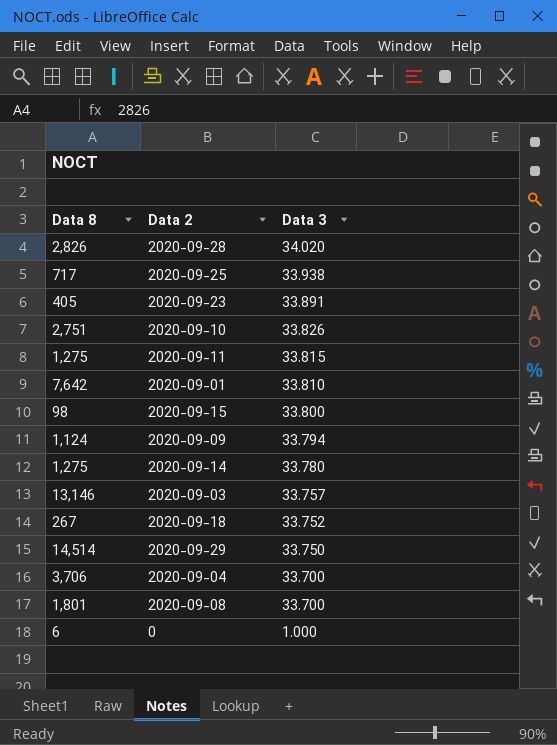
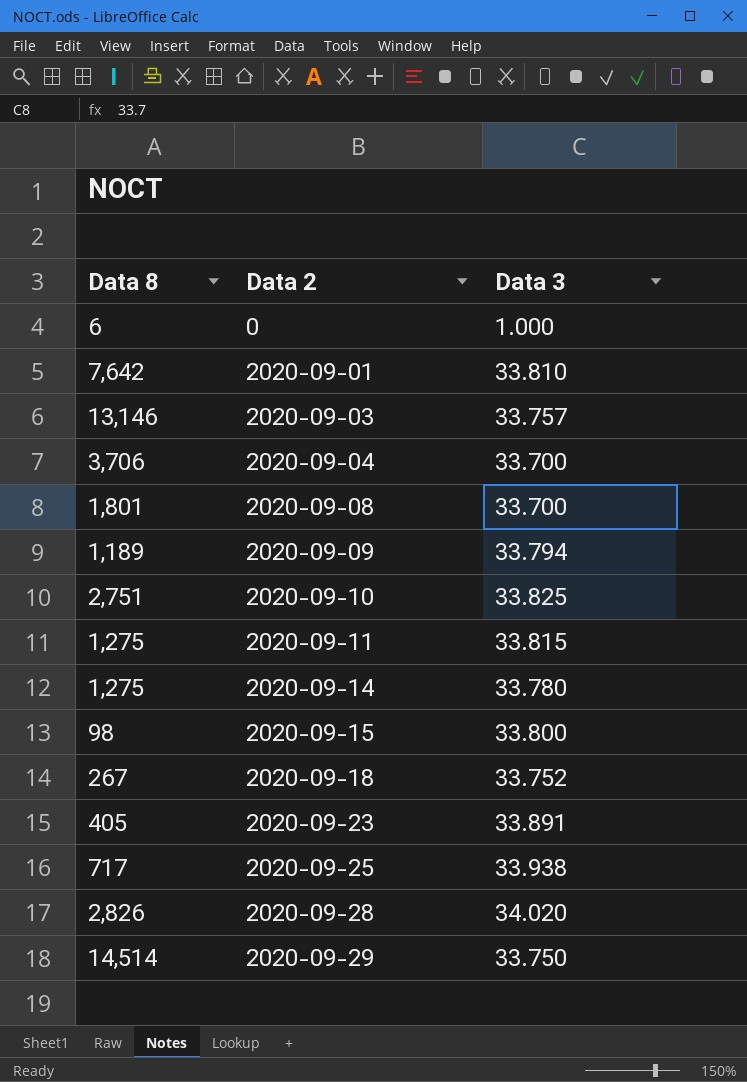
row order: Data 3 descending -> Data 2 ascending
2020-09-09 | Data 8: 1,124 -> 1,189
2020-09-10 | Data 3: 33.826 -> 33.825

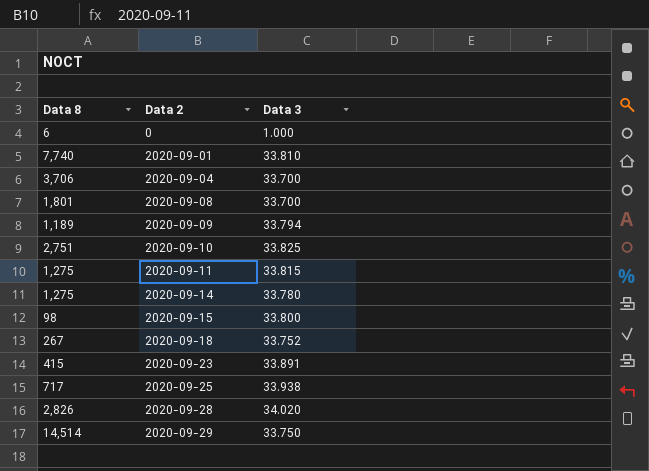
row 2020-09-03: 13,146 | 33.757 -> none
2020-09-01 | Data 8: 7,642 -> 7,740
2020-09-23 | Data 8: 405 -> 415

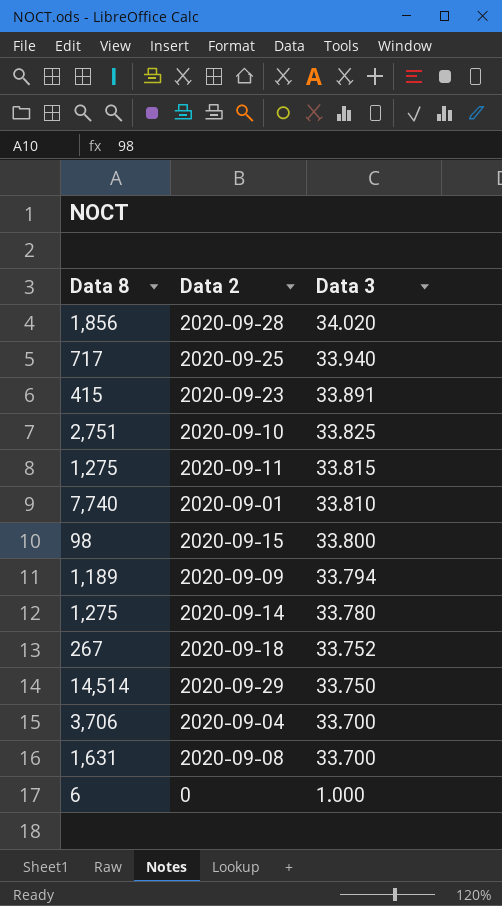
row order: Data 2 ascending -> Data 3 descending
2020-09-28 | Data 8: 2,826 -> 1,856
2020-09-25 | Data 3: 33.938 -> 33.940
2020-09-08 | Data 8: 1,801 -> 1,631

